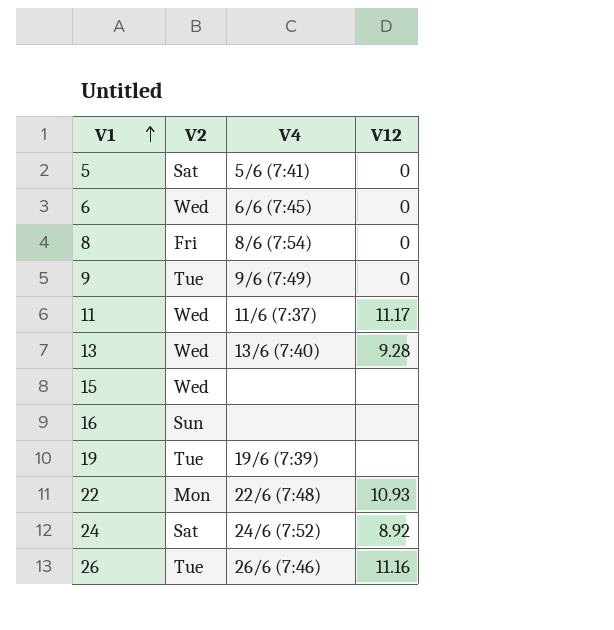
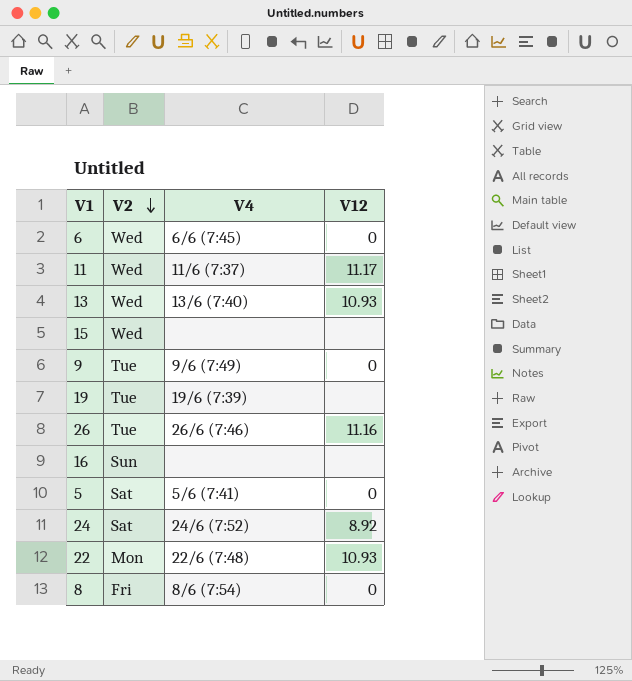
row order: V1 ascending -> V2 descending
13 | V12: 9.28 -> 10.93

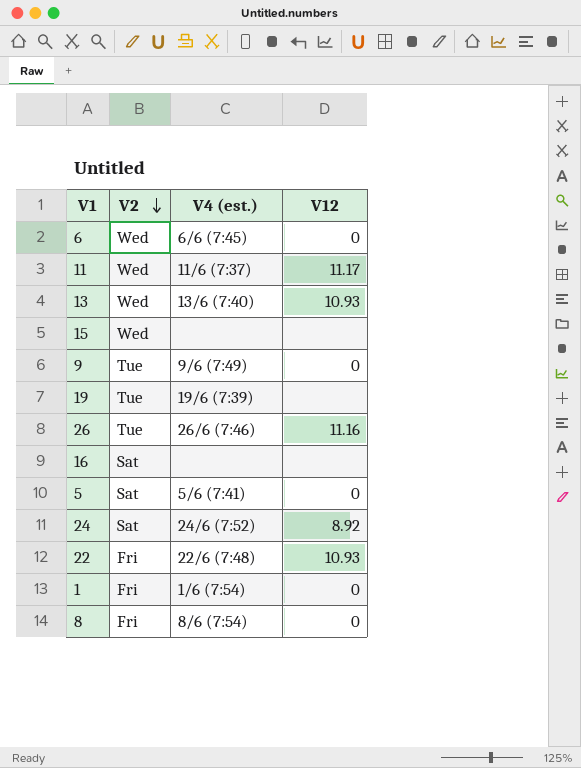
column name: V4 -> V4 (est.)
16 | V2: Sun -> Sat
22 | V2: Mon -> Fri
row 1: none -> Fri | 1/6 (7:54) | 0

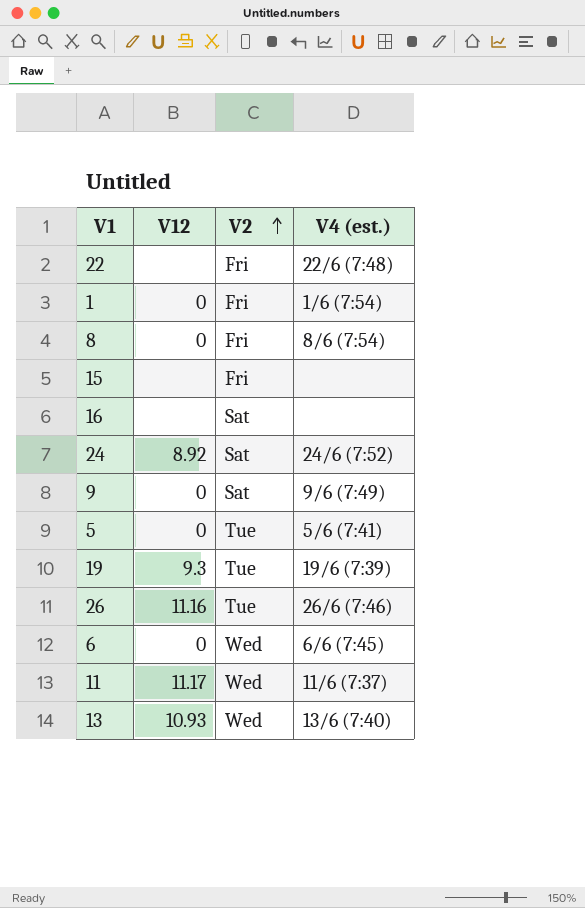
row order: V2 descending -> V2 ascending
column V12 | position: 4 -> 2
22 | V12: 10.93 -> none
15 | V2: Wed -> Fri
9 | V2: Tue -> Sat
5 | V2: Sat -> Tue
19 | V12: none -> 9.3

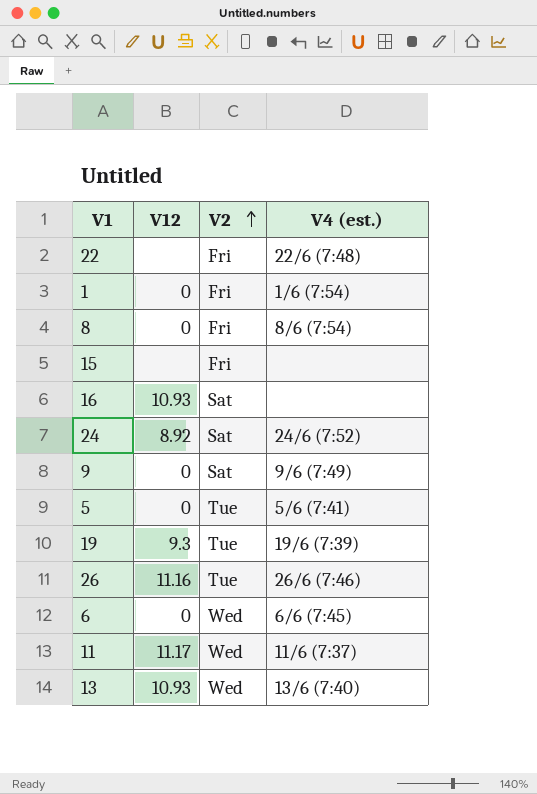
16 | V12: none -> 10.93

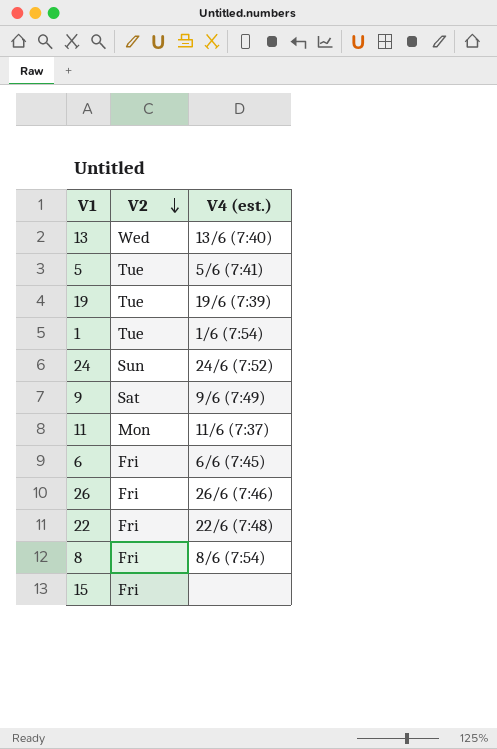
row order: V2 ascending -> V2 descending
column V12 | position: 2 -> none
row 16: 10.93 | Sat | none -> none
1 | V2: Fri -> Tue
24 | V2: Sat -> Sun
11 | V2: Wed -> Mon
6 | V2: Wed -> Fri
26 | V2: Tue -> Fri

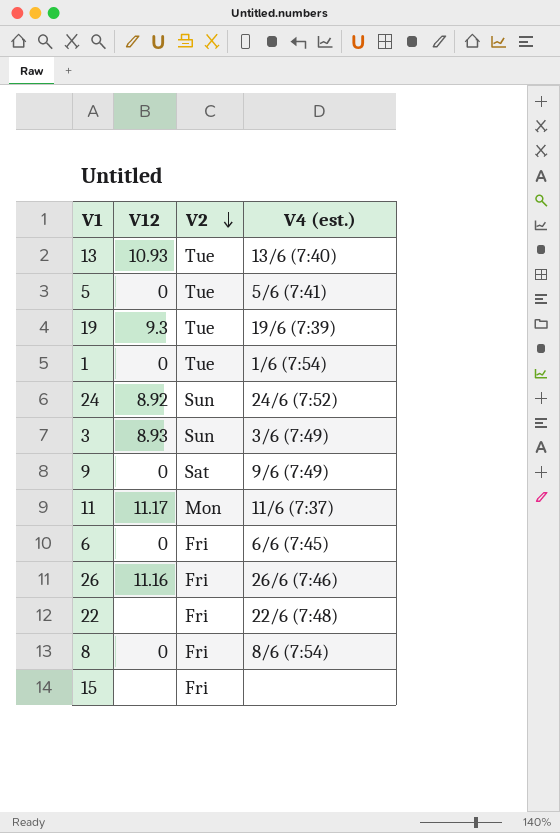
column V12 | position: none -> 2
13 | V2: Wed -> Tue
row 3: none -> 8.93 | Sun | 3/6 (7:49)

